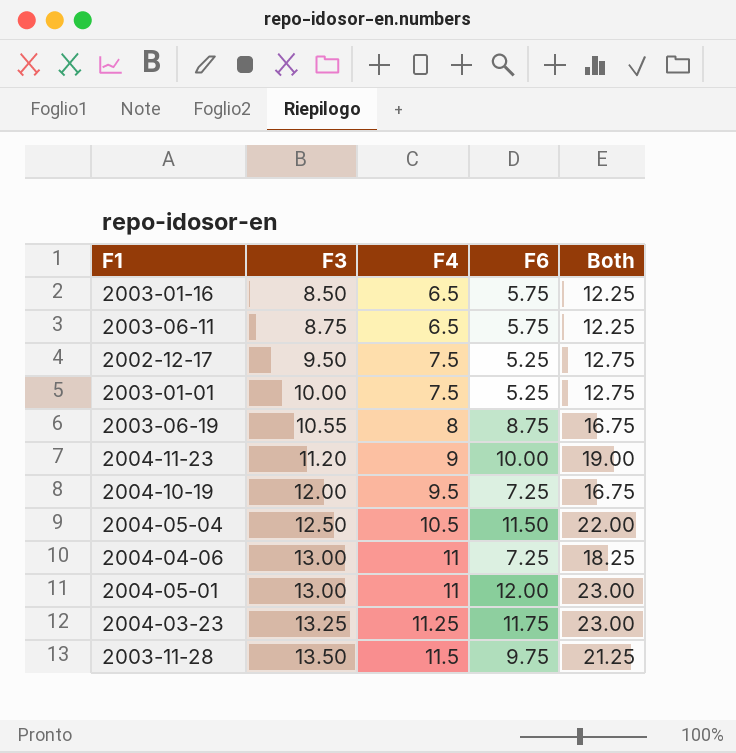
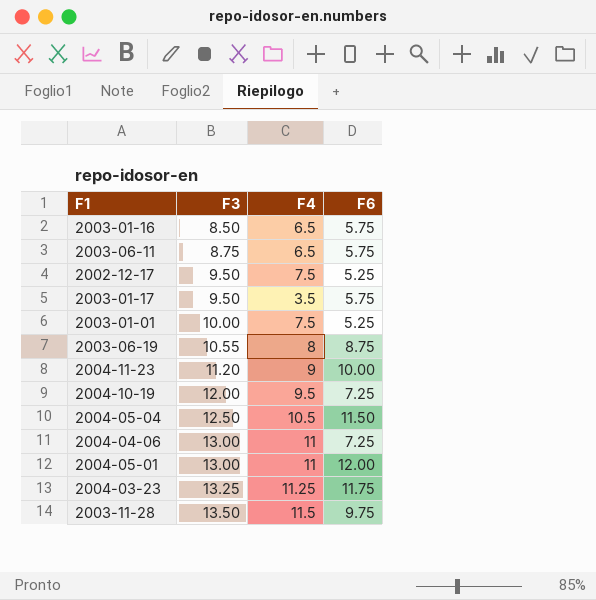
column Both | formula: [F4] + [F6] -> none
row 2003-01-17: none -> 9.50 | 3.5 | 5.75

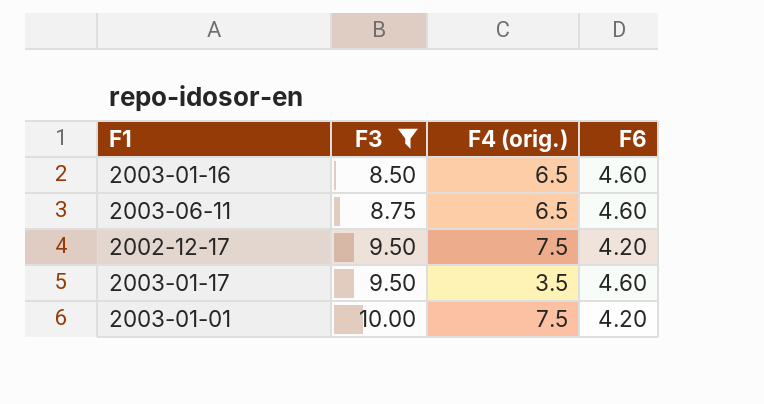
filter: none -> F3 <= 10.00
column name: F4 -> F4 (orig.)
2003-01-16 | F6: 5.75 -> 4.60
2003-06-11 | F6: 5.75 -> 4.60
2002-12-17 | F6: 5.25 -> 4.20
2003-01-17 | F6: 5.75 -> 4.60
2003-01-01 | F6: 5.25 -> 4.20

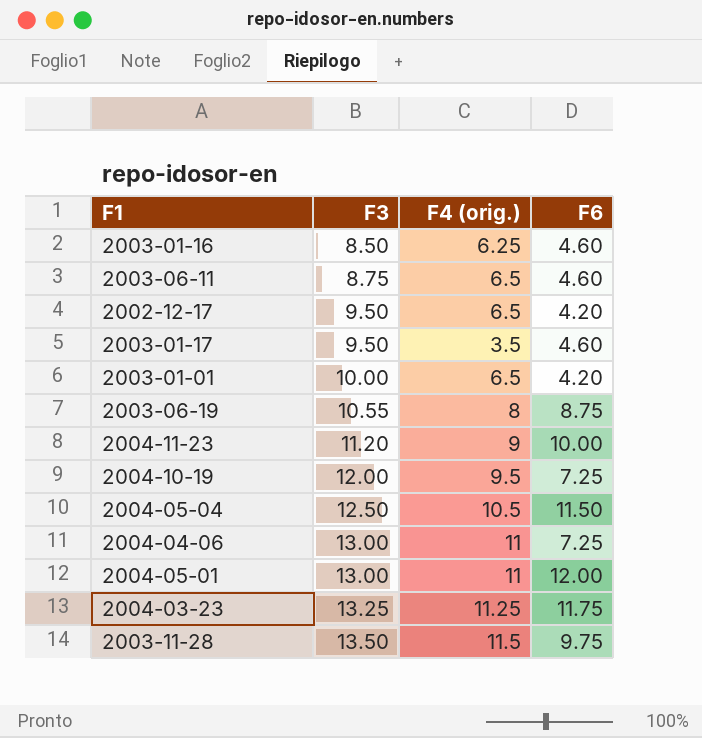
filter: F3 <= 10.00 -> none
2003-01-16 | F4 (orig.): 6.5 -> 6.25
2002-12-17 | F4 (orig.): 7.5 -> 6.5
2003-01-01 | F4 (orig.): 7.5 -> 6.5

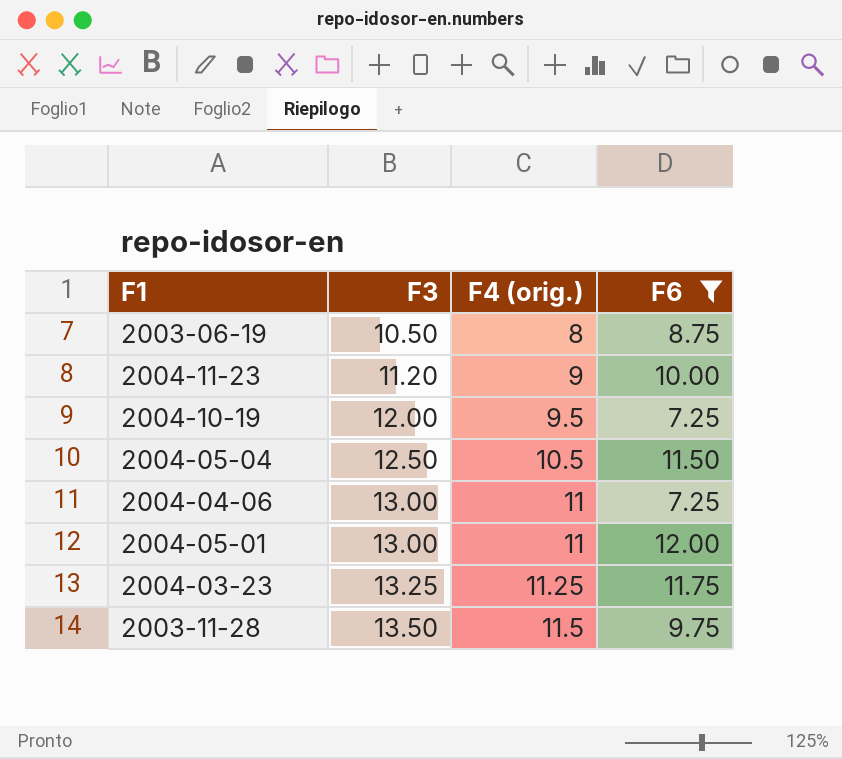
filter: none -> F6 >= 7.25
2003-06-19 | F3: 10.55 -> 10.50

